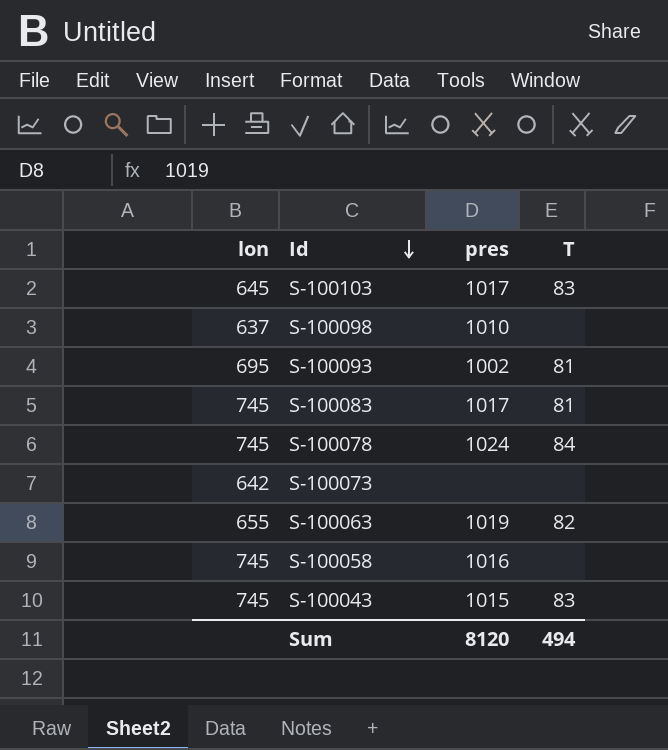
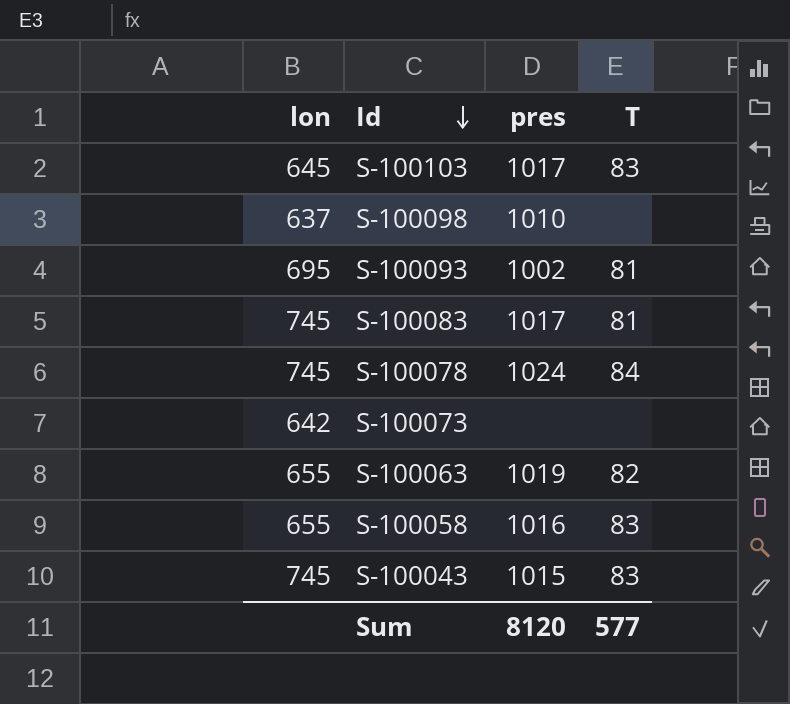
S-100058 | lon: 745 -> 655
S-100058 | T: none -> 83
Sum | T: 494 -> 577

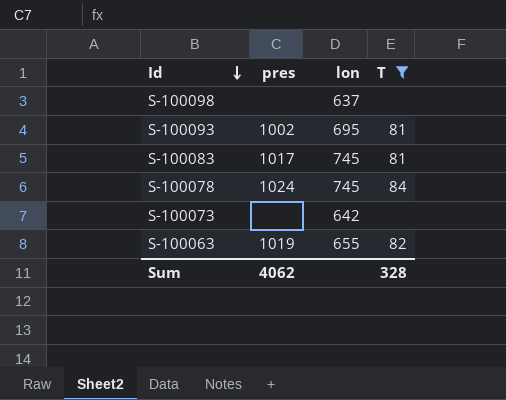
filter: none -> T != 83
column lon | position: 1 -> 3
S-100098 | pres: 1010 -> none
Sum | pres: 8120 -> 4062
Sum | T: 577 -> 328

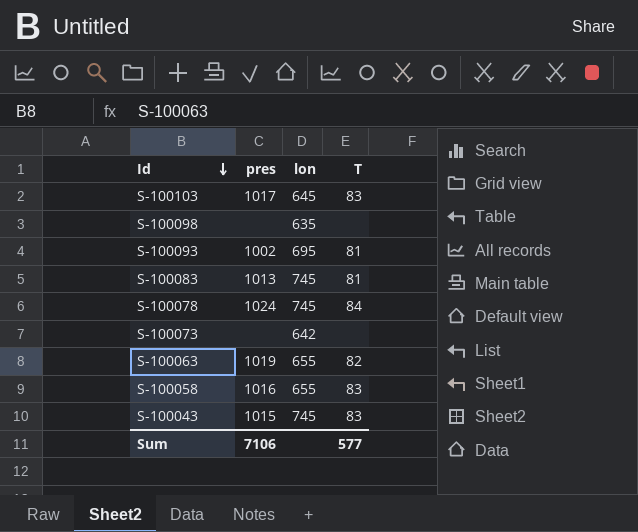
filter: T != 83 -> none
S-100098 | lon: 637 -> 635
S-100083 | pres: 1017 -> 1013
Sum | pres: 4062 -> 7106
Sum | T: 328 -> 577

